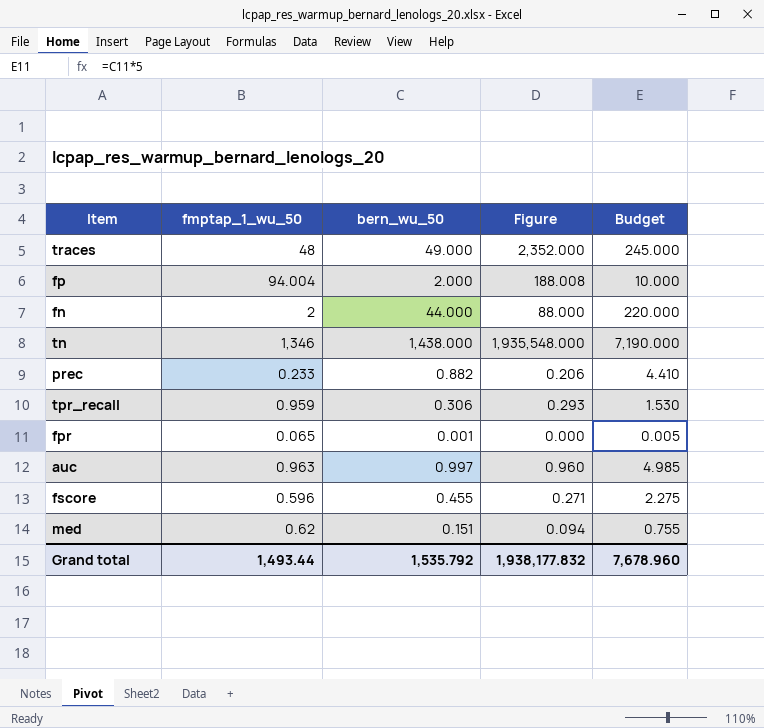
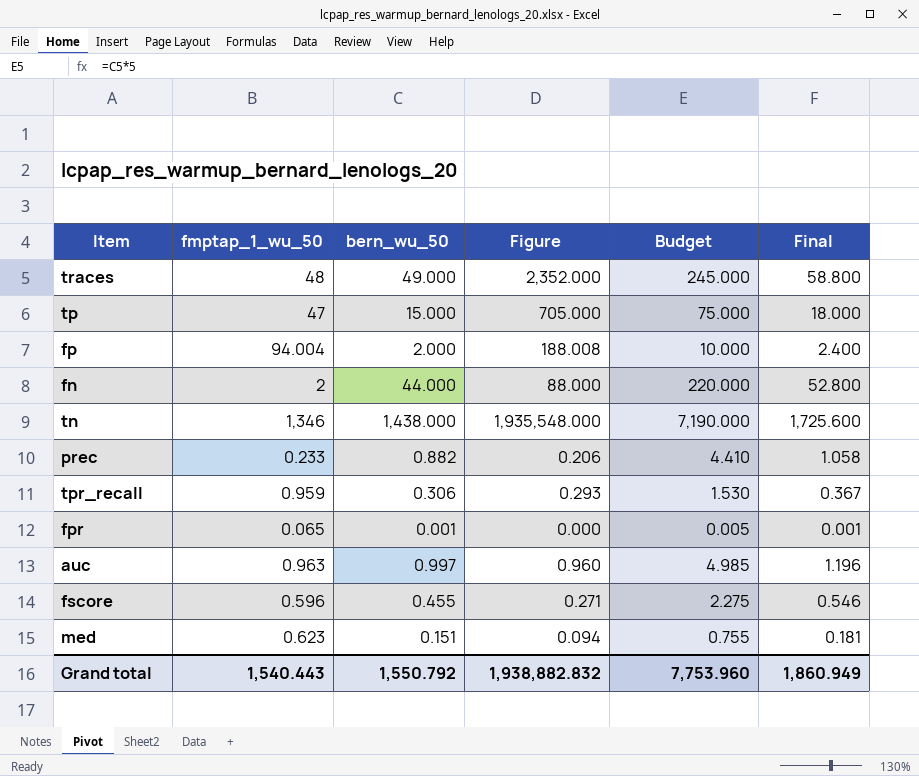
column Final | formula: none -> [bern_wu_50] * 1.2
row tp: none -> 47 | 15.000 | 705.000 | 75.000 | 18.000
med | fmptap_1_wu_50: 0.62 -> 0.623
Grand total | fmptap_1_wu_50: 1,493.44 -> 1,540.443
Grand total | bern_wu_50: 1,535.792 -> 1,550.792
Grand total | Figure: 1,938,177.832 -> 1,938,882.832
Grand total | Budget: 7,678.960 -> 7,753.960

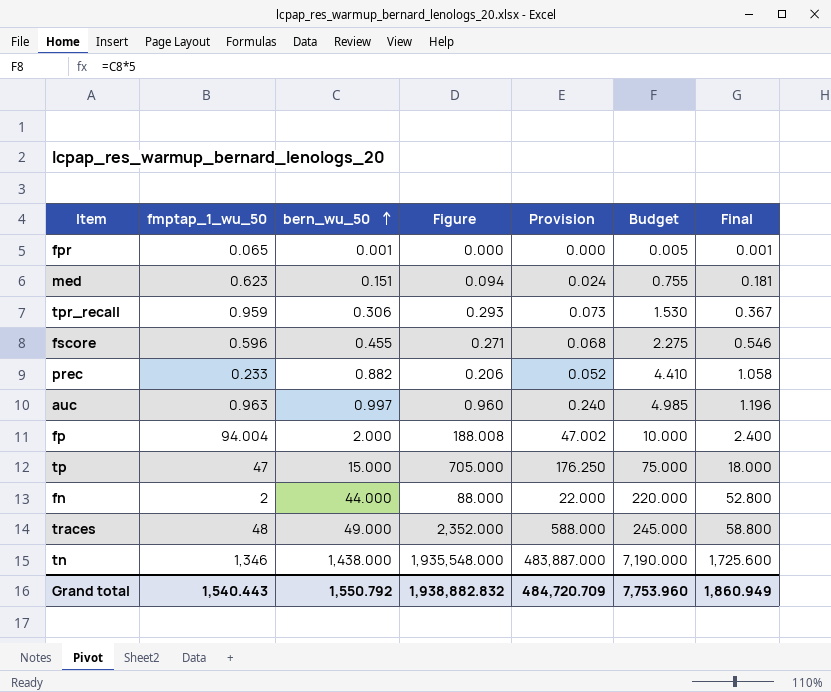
row order: none -> bern_wu_50 ascending
column Provision | formula: none -> [Figure] * 0.25

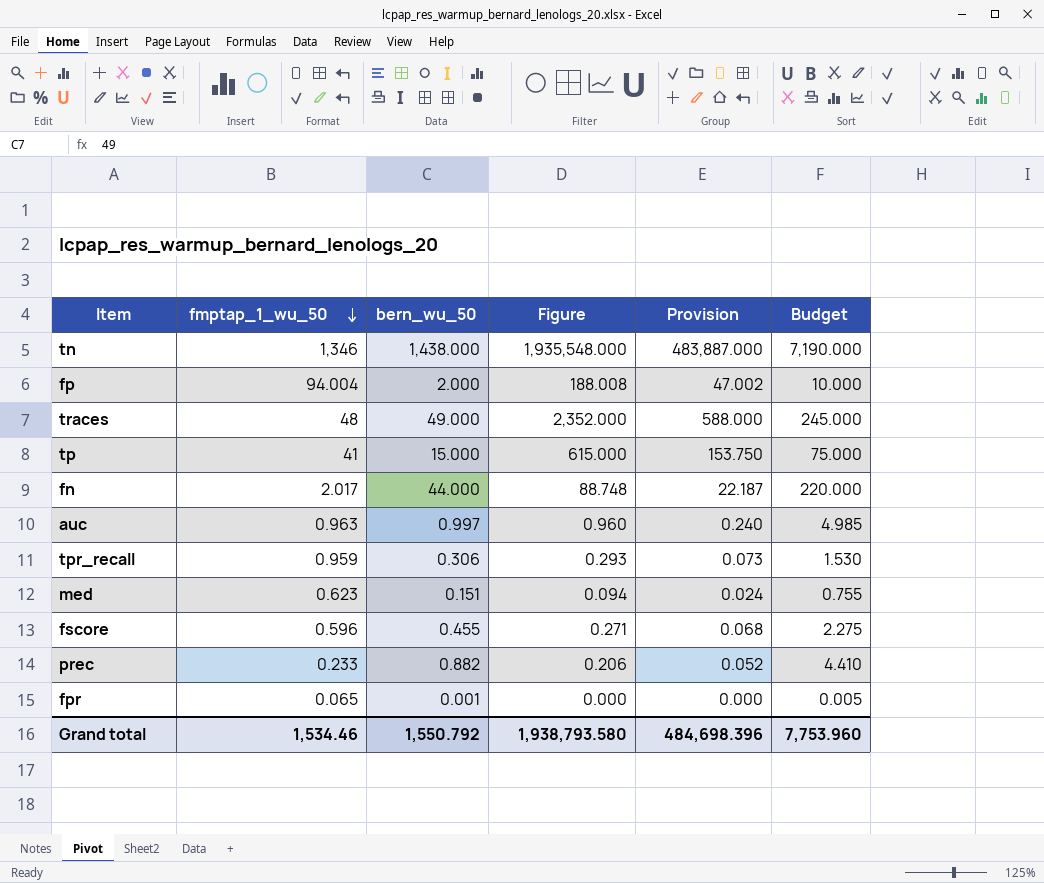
row order: bern_wu_50 ascending -> fmptap_1_wu_50 descending
column Final | formula: [bern_wu_50] * 1.2 -> none
tp | fmptap_1_wu_50: 47 -> 41
tp | Figure: 705.000 -> 615.000
tp | Provision: 176.250 -> 153.750
fn | fmptap_1_wu_50: 2 -> 2.017
fn | Figure: 88.000 -> 88.748
fn | Provision: 22.000 -> 22.187
Grand total | fmptap_1_wu_50: 1,540.443 -> 1,534.46
Grand total | Figure: 1,938,882.832 -> 1,938,793.580
Grand total | Provision: 484,720.709 -> 484,698.396

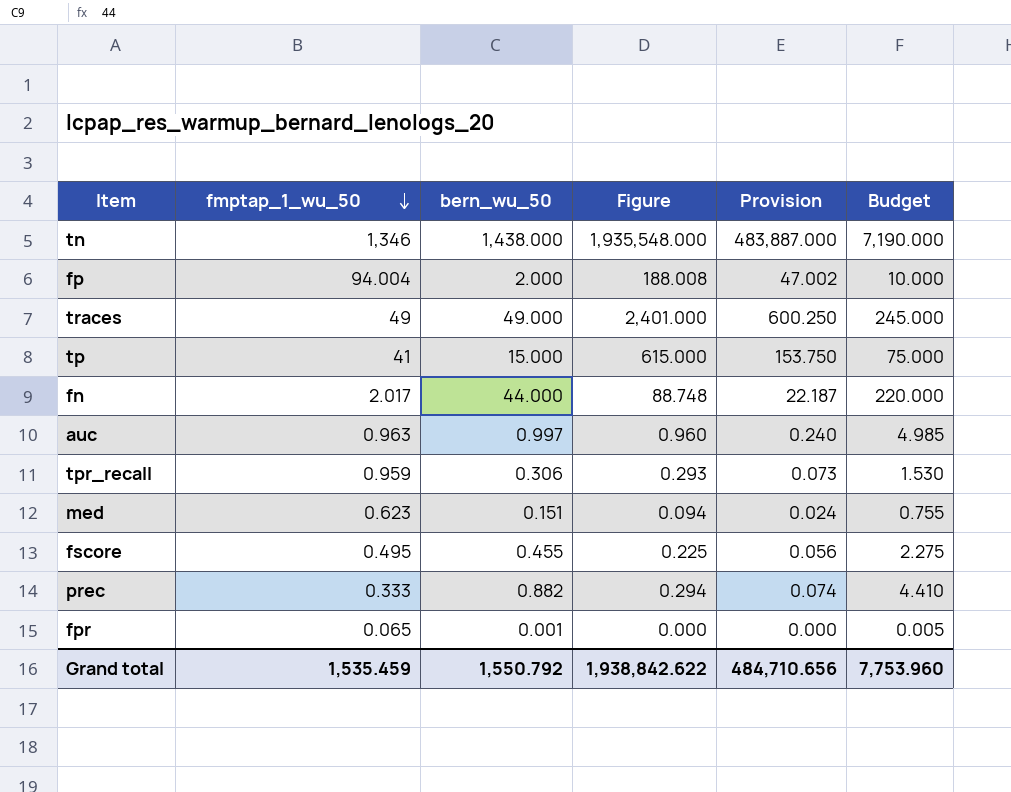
traces | fmptap_1_wu_50: 48 -> 49
traces | Figure: 2,352.000 -> 2,401.000
traces | Provision: 588.000 -> 600.250
fscore | fmptap_1_wu_50: 0.596 -> 0.495
fscore | Figure: 0.271 -> 0.225
fscore | Provision: 0.068 -> 0.056
prec | fmptap_1_wu_50: 0.233 -> 0.333
prec | Figure: 0.206 -> 0.294
prec | Provision: 0.052 -> 0.074
Grand total | fmptap_1_wu_50: 1,534.46 -> 1,535.459
Grand total | Figure: 1,938,793.580 -> 1,938,842.622
Grand total | Provision: 484,698.396 -> 484,710.656

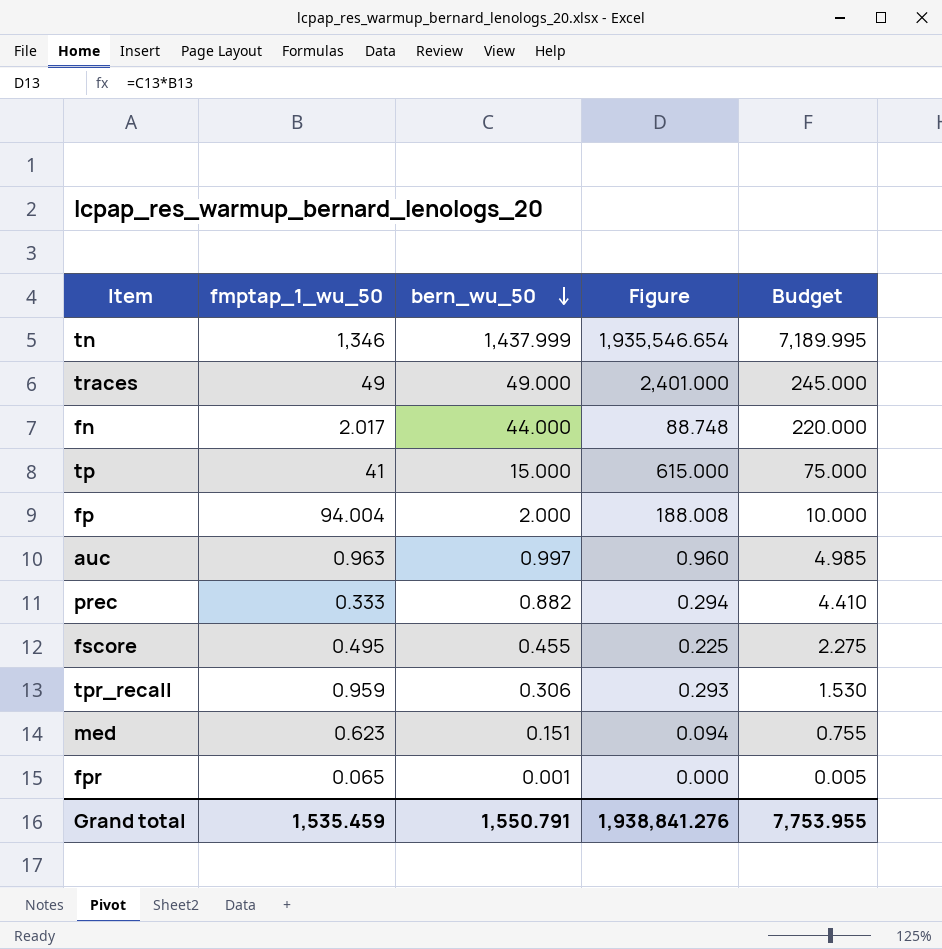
row order: fmptap_1_wu_50 descending -> bern_wu_50 descending
column Provision | formula: [Figure] * 0.25 -> none
tn | bern_wu_50: 1,438.000 -> 1,437.999
tn | Figure: 1,935,548.000 -> 1,935,546.654
tn | Budget: 7,190.000 -> 7,189.995
Grand total | bern_wu_50: 1,550.792 -> 1,550.791
Grand total | Figure: 1,938,842.622 -> 1,938,841.276
Grand total | Budget: 7,753.960 -> 7,753.955

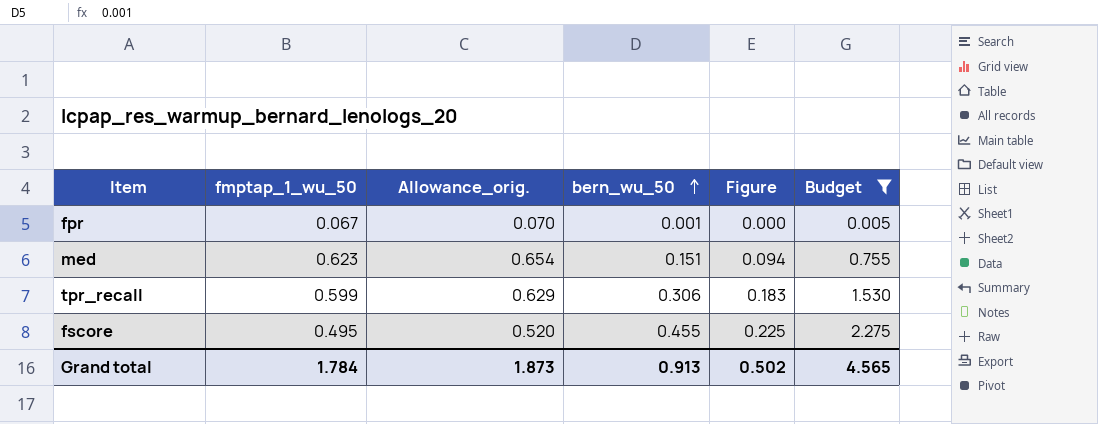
filter: none -> Budget <= 2.275
row order: bern_wu_50 descending -> bern_wu_50 ascending
column Allowance_orig. | formula: none -> [fmptap_1_wu_50] * 1.05
fpr | fmptap_1_wu_50: 0.065 -> 0.067
tpr_recall | fmptap_1_wu_50: 0.959 -> 0.599
tpr_recall | Figure: 0.293 -> 0.183
Grand total | fmptap_1_wu_50: 1,535.459 -> 1.784
Grand total | bern_wu_50: 1,550.791 -> 0.913
Grand total | Figure: 1,938,841.276 -> 0.502
Grand total | Budget: 7,753.955 -> 4.565

